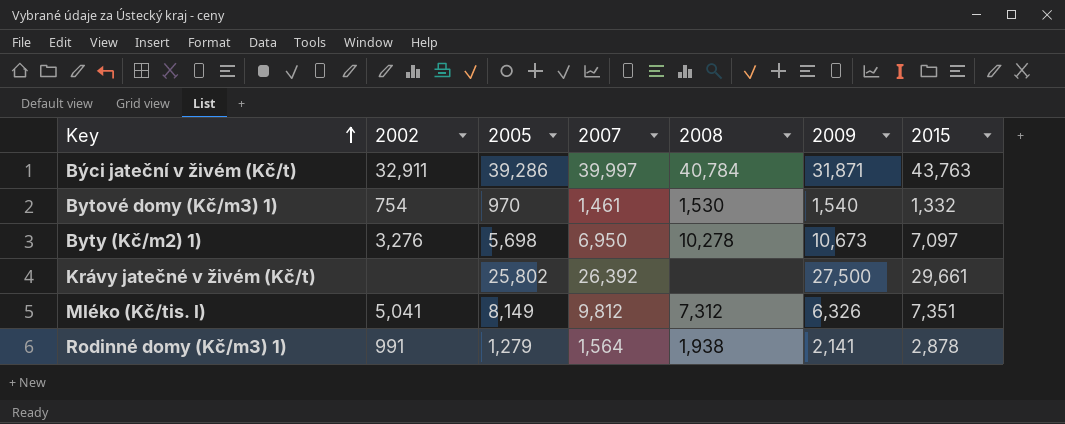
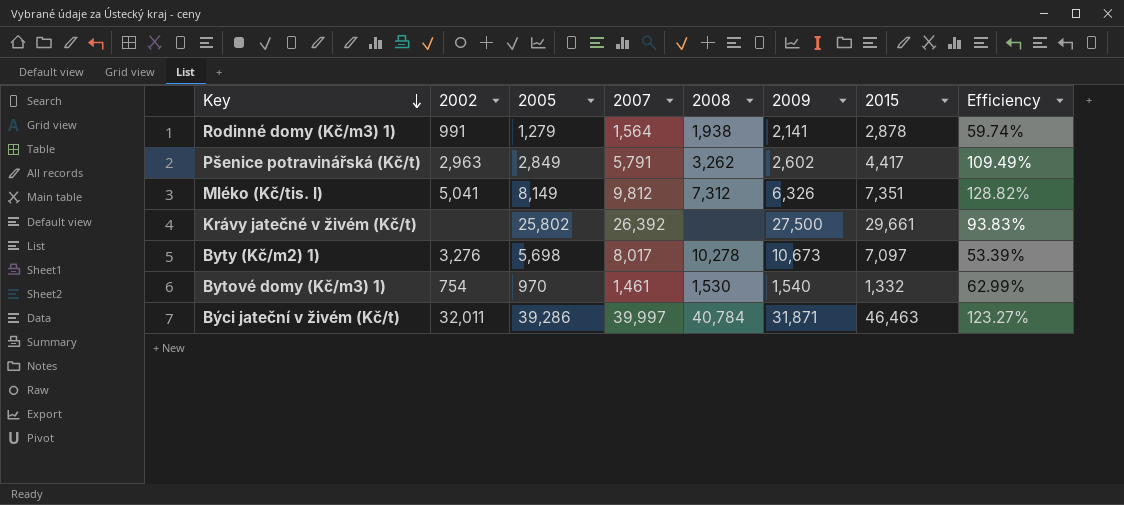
row order: Key ascending -> Key descending
column Efficiency | formula: none -> [2005] / [2009]
row Pšenice potravinářská (Kč/t): none -> 2,963 | 2,849 | 5,791 | 3,262 | 2,602 | 4,417 | 109.49%
Byty (Kč/m2) 1) | 2007: 6,950 -> 8,017
Býci jateční v živém (Kč/t) | 2002: 32,911 -> 32,011
Býci jateční v živém (Kč/t) | 2015: 43,763 -> 46,463

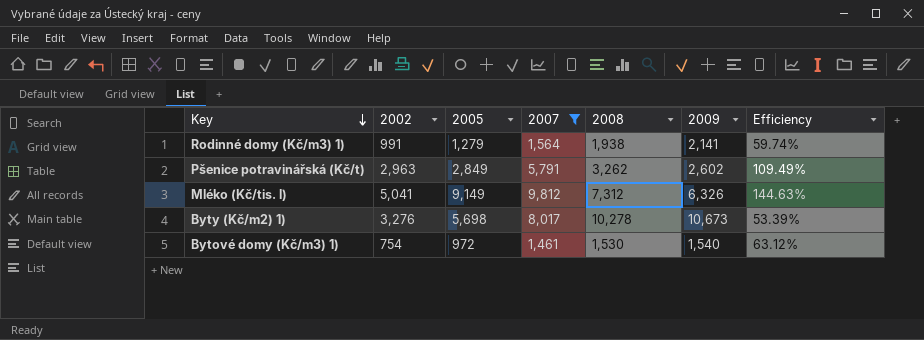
filter: none -> 2007 <= 9,812
column 2015 | position: 7 -> none
Mléko (Kč/tis. l) | 2005: 8,149 -> 9,149
Mléko (Kč/tis. l) | Efficiency: 128.82% -> 144.63%
Bytové domy (Kč/m3) 1) | 2005: 970 -> 972
Bytové domy (Kč/m3) 1) | Efficiency: 62.99% -> 63.12%

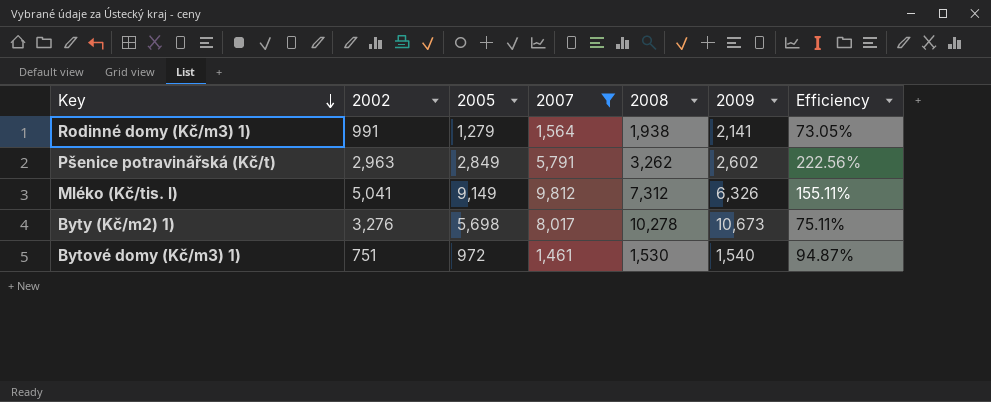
column Efficiency | formula: [2005] / [2009] -> [2007] / [2009]
Bytové domy (Kč/m3) 1) | 2002: 754 -> 751

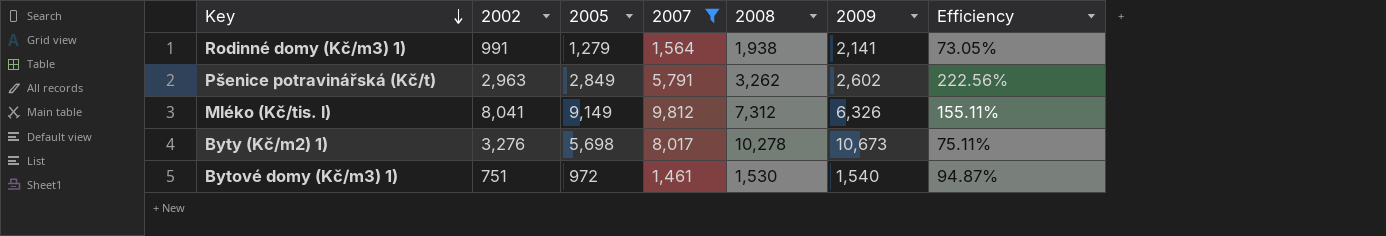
Mléko (Kč/tis. l) | 2002: 5,041 -> 8,041

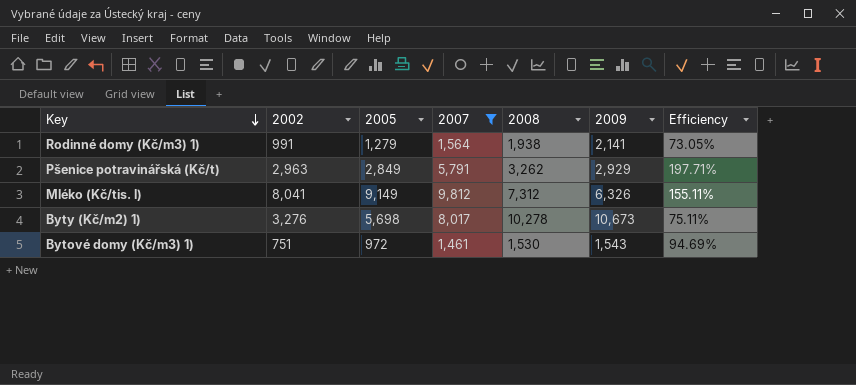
Pšenice potravinářská (Kč/t) | 2009: 2,602 -> 2,929
Pšenice potravinářská (Kč/t) | Efficiency: 222.56% -> 197.71%
Bytové domy (Kč/m3) 1) | 2009: 1,540 -> 1,543
Bytové domy (Kč/m3) 1) | Efficiency: 94.87% -> 94.69%

